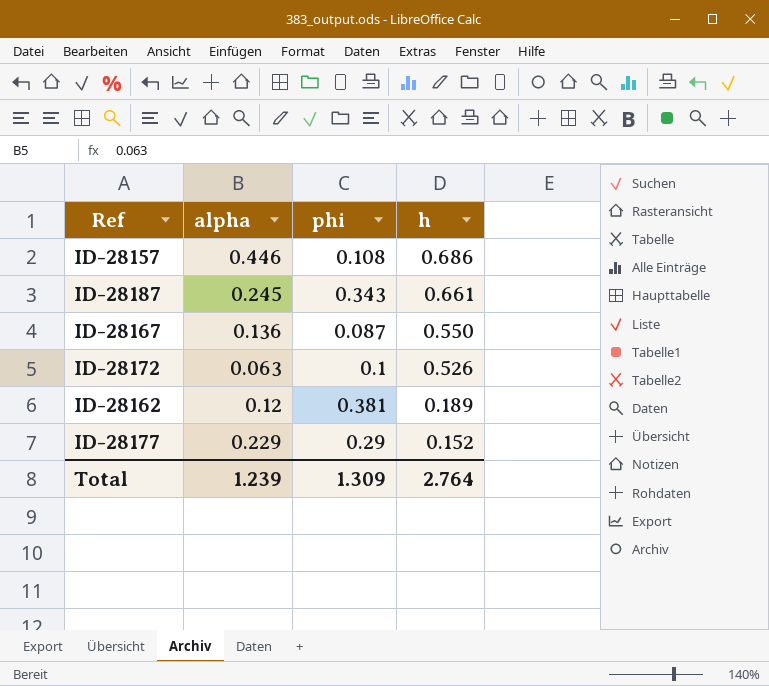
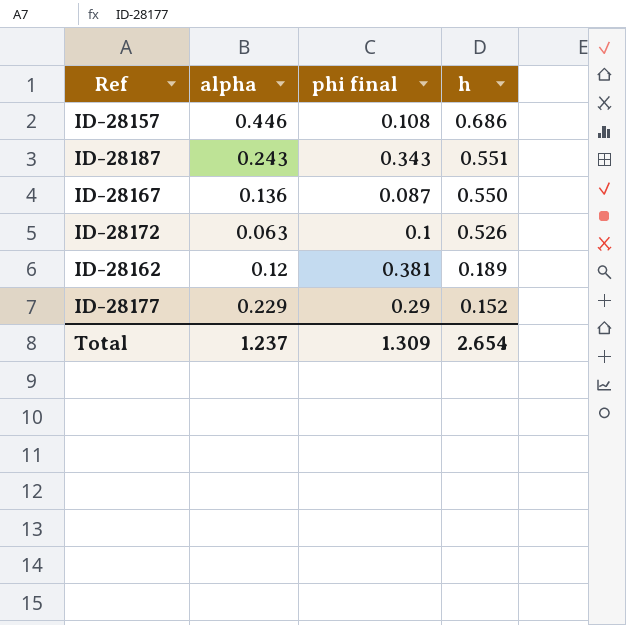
column name: phi -> phi final
ID-28187 | alpha: 0.245 -> 0.243
ID-28187 | h: 0.661 -> 0.551
Total | alpha: 1.239 -> 1.237
Total | h: 2.764 -> 2.654

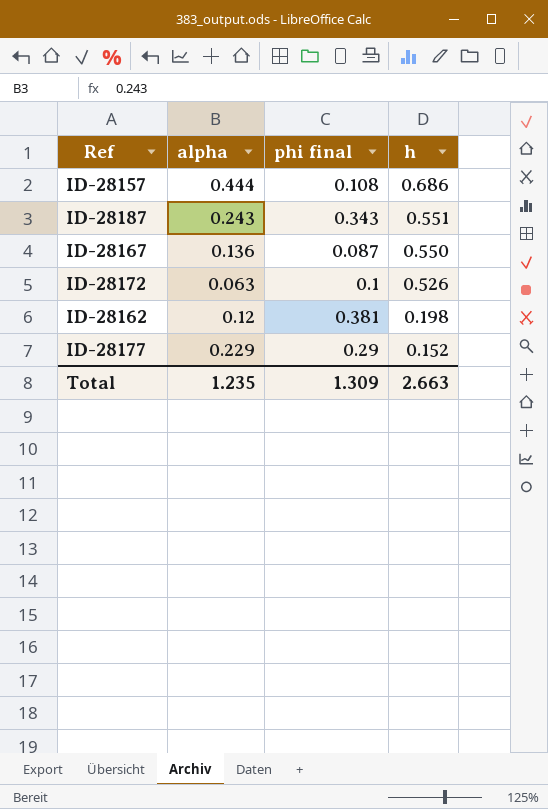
ID-28157 | alpha: 0.446 -> 0.444
ID-28162 | h: 0.189 -> 0.198
Total | alpha: 1.237 -> 1.235
Total | h: 2.654 -> 2.663

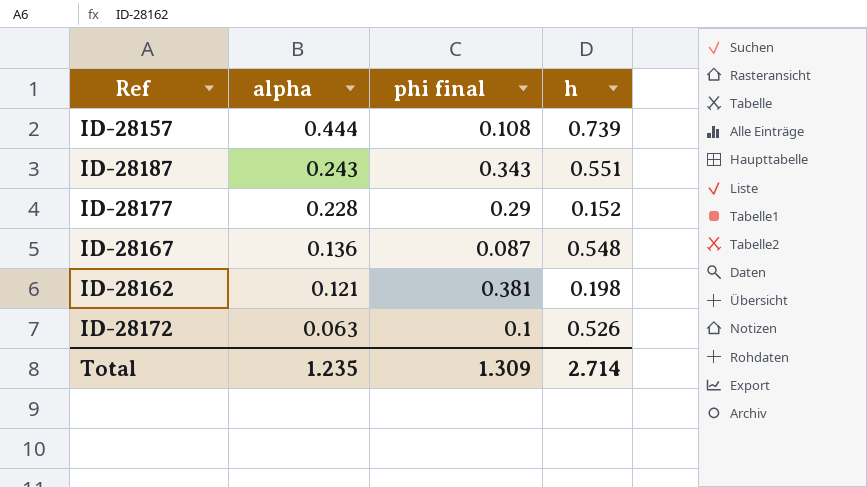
row order: h descending -> alpha descending
ID-28157 | h: 0.686 -> 0.739
ID-28177 | alpha: 0.229 -> 0.228
ID-28167 | h: 0.550 -> 0.548
ID-28162 | alpha: 0.12 -> 0.121
Total | h: 2.663 -> 2.714

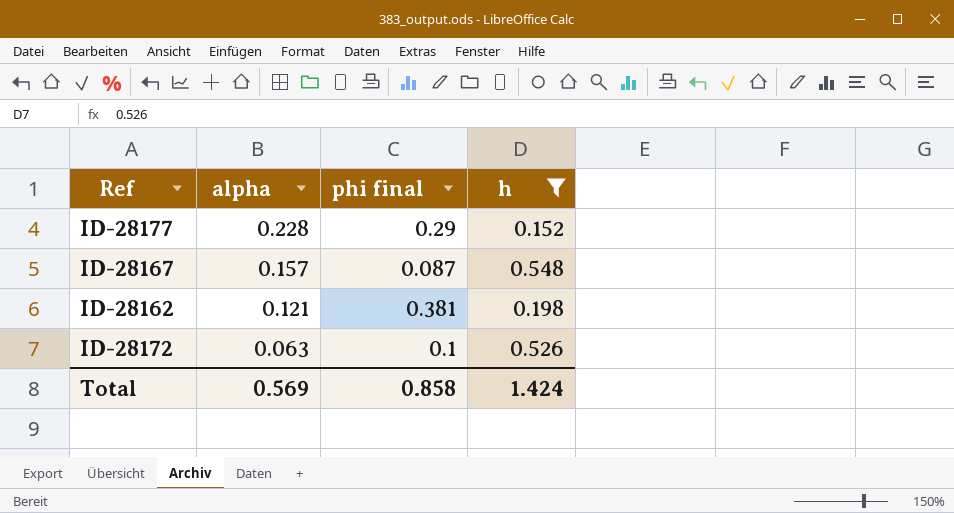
filter: none -> h <= 0.548
ID-28167 | alpha: 0.136 -> 0.157
Total | alpha: 1.235 -> 0.569
Total | phi final: 1.309 -> 0.858
Total | h: 2.714 -> 1.424

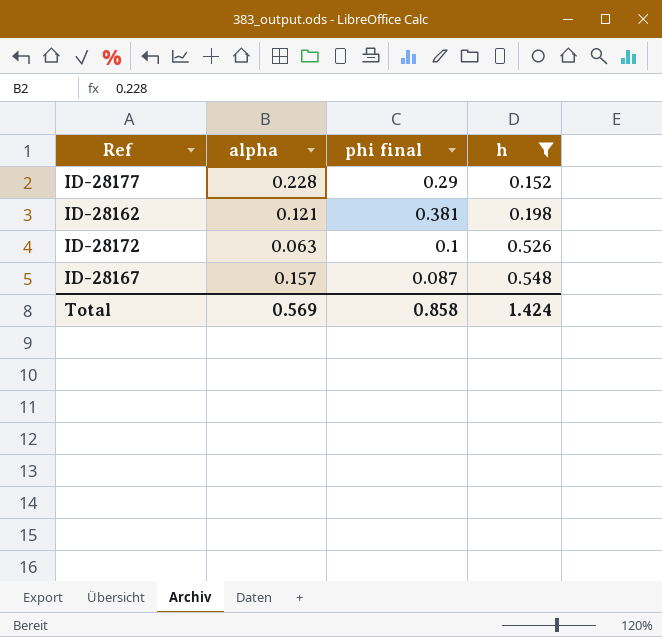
row order: alpha descending -> h ascending

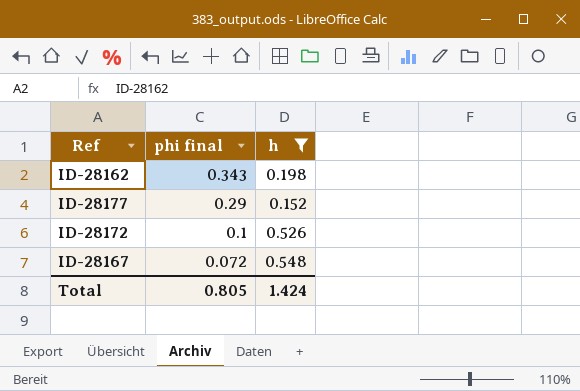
row order: h ascending -> phi final descending
column alpha | position: 2 -> none
ID-28162 | phi final: 0.381 -> 0.343
ID-28167 | phi final: 0.087 -> 0.072
Total | phi final: 0.858 -> 0.805

